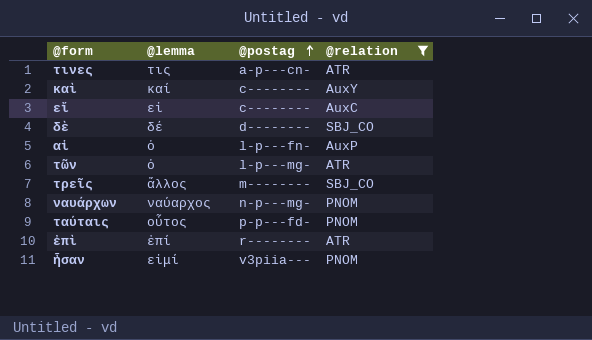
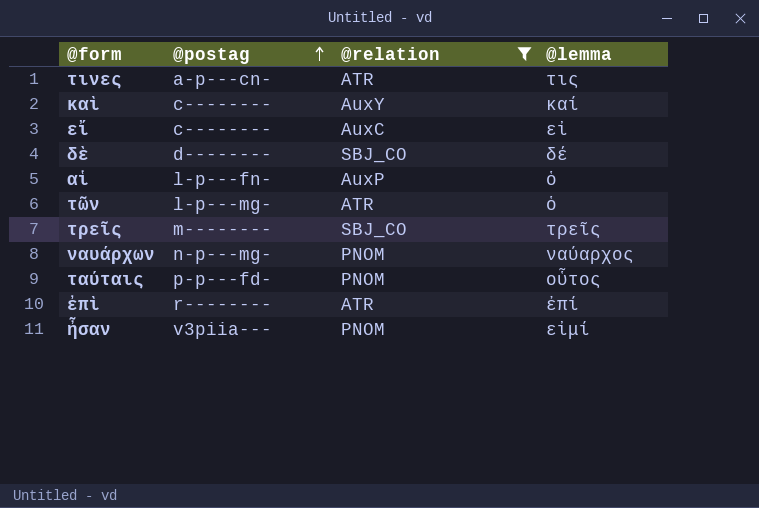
column @lemma | position: 2 -> 4
τρεῖς | @lemma: ἄλλος -> τρεῖς

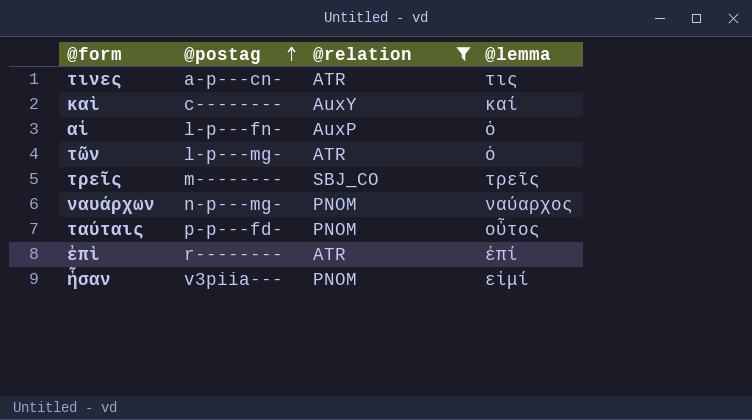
row εἴ: c-------- | AuxC | εἰ -> none
row δὲ: d-------- | SBJ_CO | δέ -> none

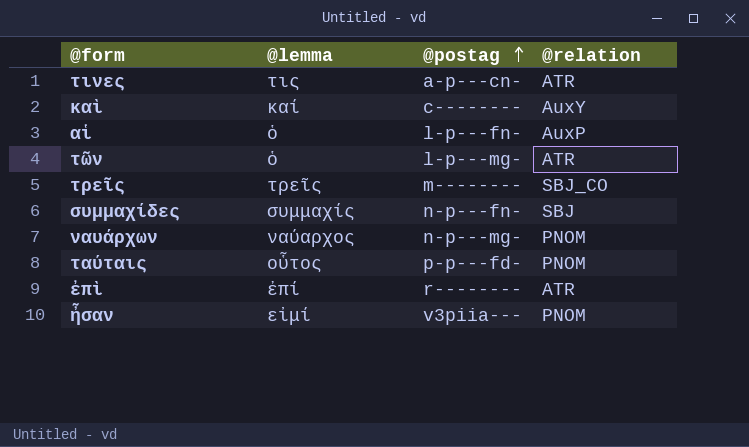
filter: @relation != SBJ -> none
column @lemma | position: 4 -> 2

